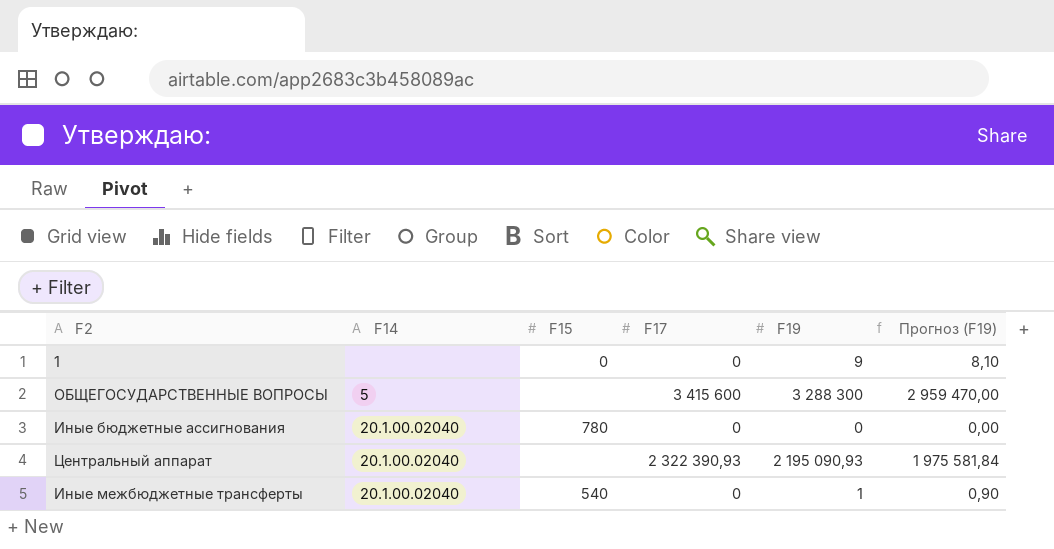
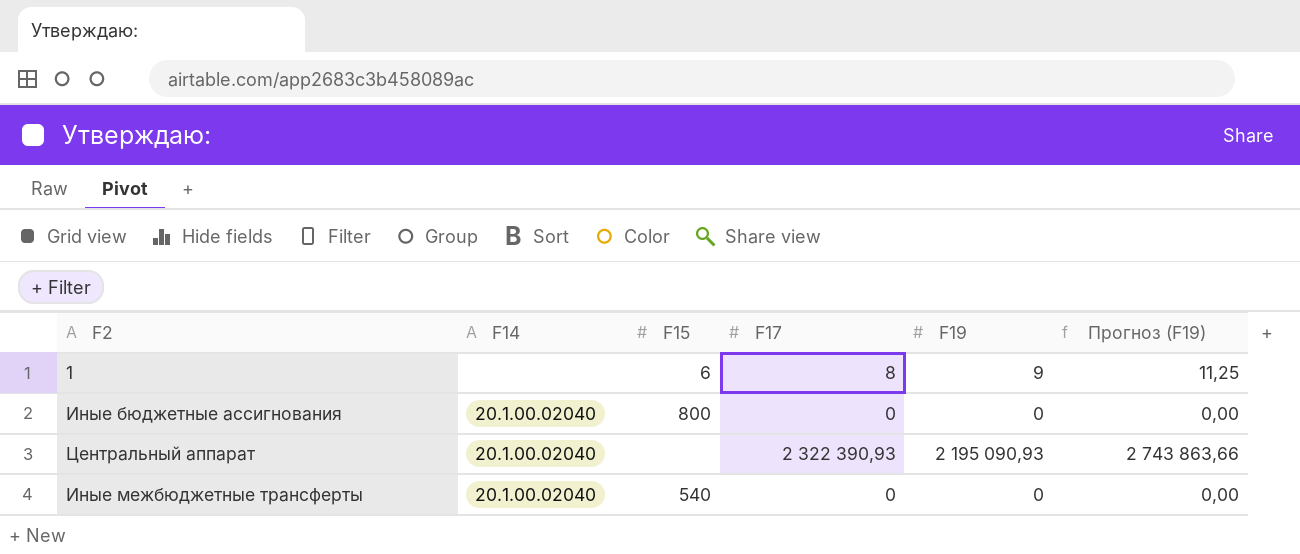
column Прогноз (F19) | formula: [F19] * 0,9 -> [F19] * 1,25
row ОБЩЕГОСУДАРСТВЕННЫЕ ВОПРОСЫ: 5 | none | 3 415 600 | 3 288 300 | 2 959 470,00 -> none
1 | F15: 0 -> 6
1 | F17: 0 -> 8
Иные бюджетные ассигнования | F15: 780 -> 800
Иные межбюджетные трансферты | F19: 1 -> 0

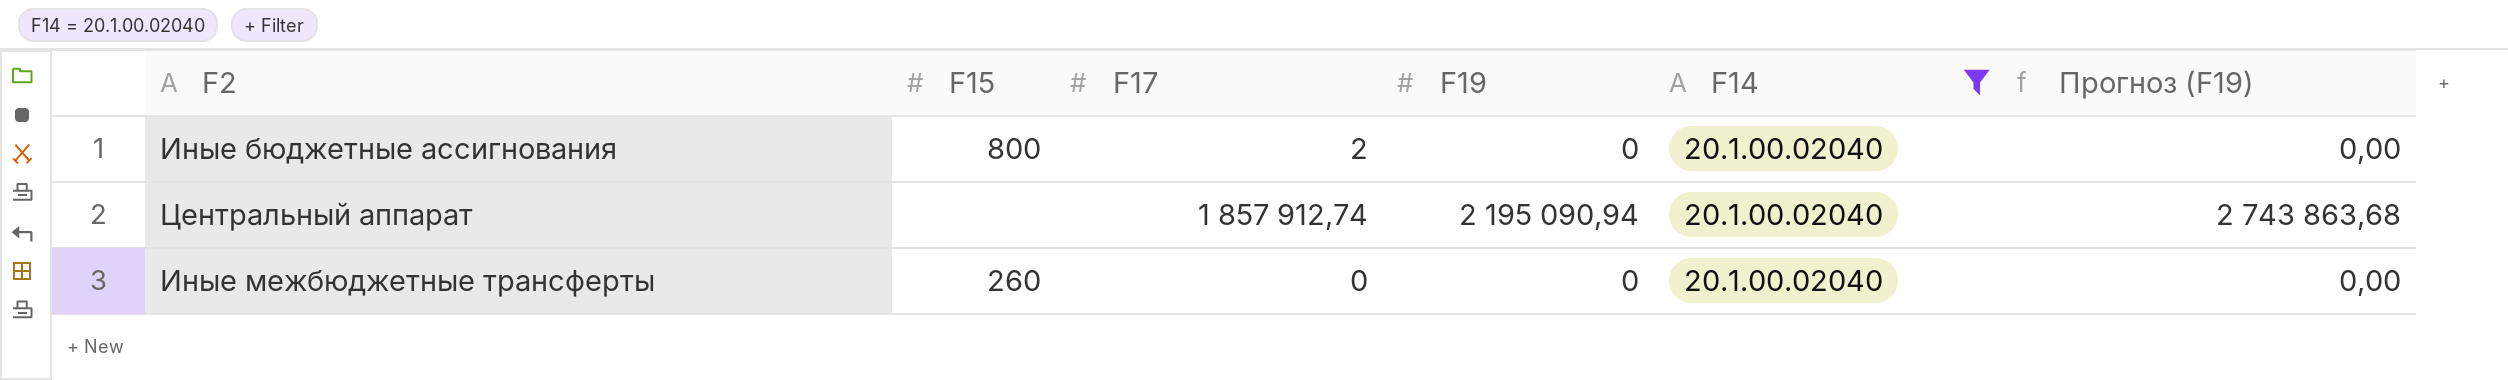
filter: none -> F14 = 20.1.00.02040
column F14 | position: 2 -> 5
Иные бюджетные ассигнования | F17: 0 -> 2
Центральный аппарат | F17: 2 322 390,93 -> 1 857 912,74
Центральный аппарат | F19: 2 195 090,93 -> 2 195 090,94
Центральный аппарат | Прогноз (F19): 2 743 863,66 -> 2 743 863,68
Иные межбюджетные трансферты | F15: 540 -> 260

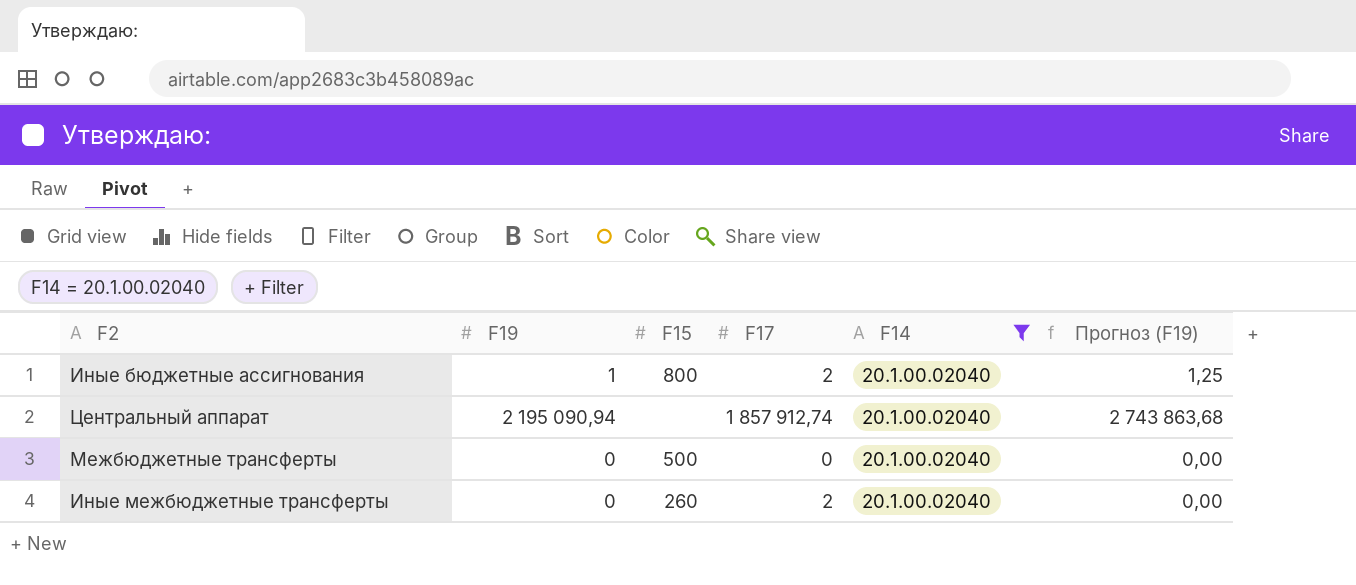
column F19 | position: 4 -> 2
Иные бюджетные ассигнования | F19: 0 -> 1
Иные бюджетные ассигнования | Прогноз (F19): 0,00 -> 1,25
row Межбюджетные трансферты: none -> 0 | 500 | 0 | 20.1.00.02040 | 0,00
Иные межбюджетные трансферты | F17: 0 -> 2

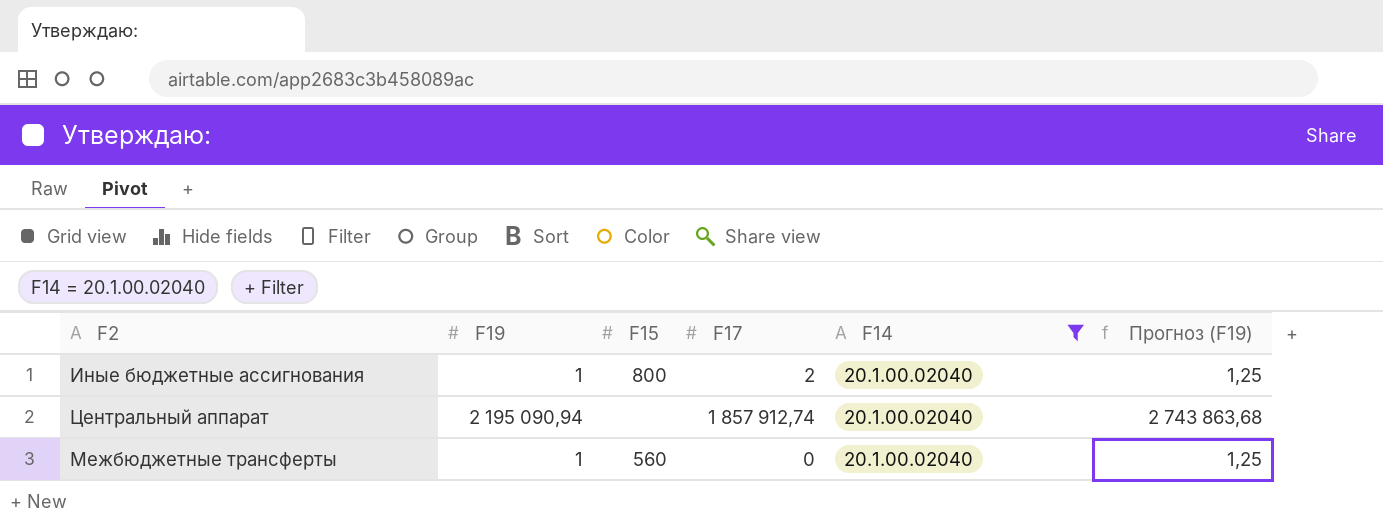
row Иные межбюджетные трансферты: 0 | 260 | 2 | 20.1.00.02040 | 0,00 -> none
Межбюджетные трансферты | F19: 0 -> 1
Межбюджетные трансферты | F15: 500 -> 560
Межбюджетные трансферты | Прогноз (F19): 0,00 -> 1,25

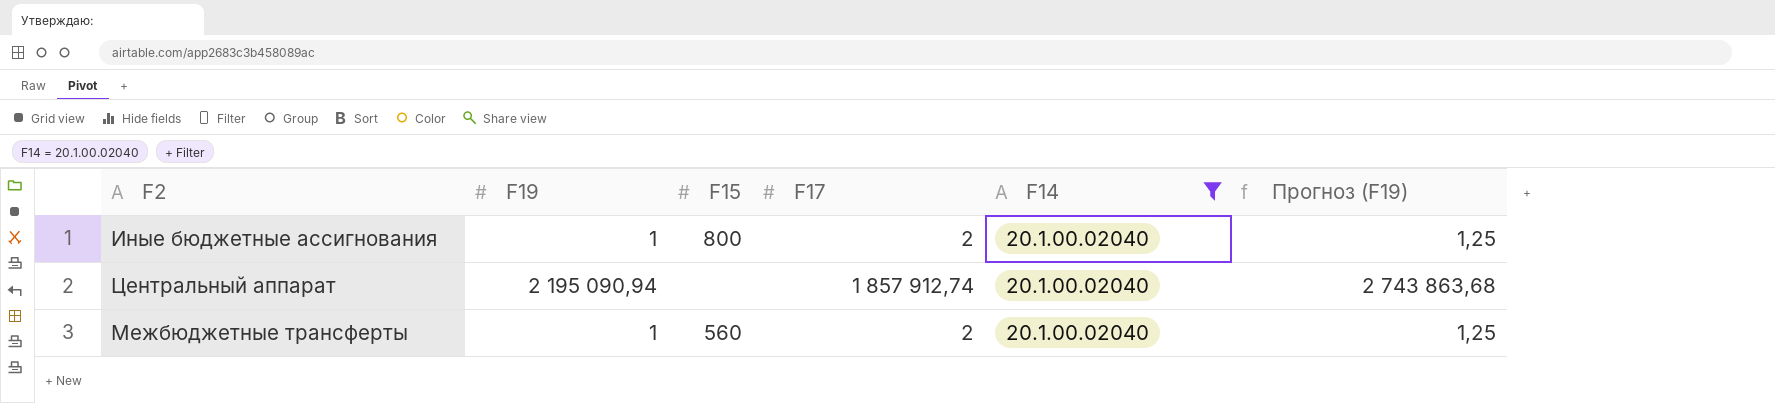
Межбюджетные трансферты | F17: 0 -> 2

